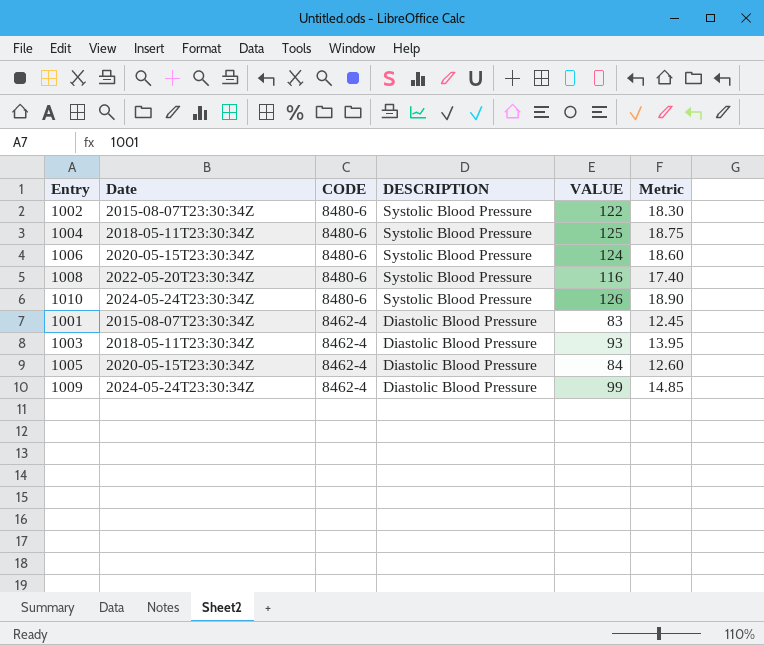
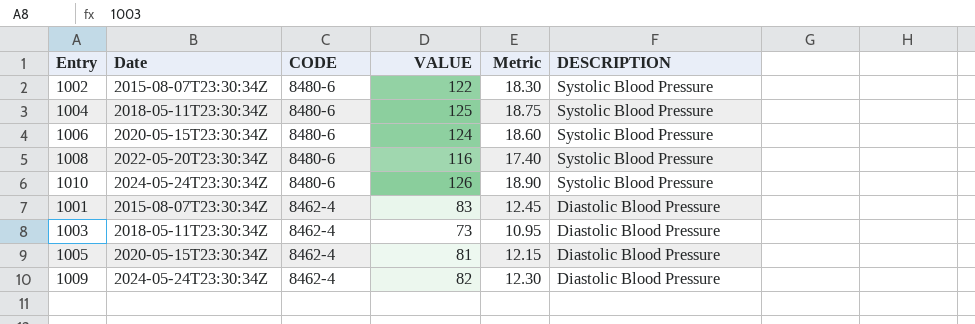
column DESCRIPTION | position: 4 -> 6
1003 | VALUE: 93 -> 73
1003 | Metric: 13.95 -> 10.95
1005 | VALUE: 84 -> 81
1005 | Metric: 12.60 -> 12.15
1009 | VALUE: 99 -> 82
1009 | Metric: 14.85 -> 12.30

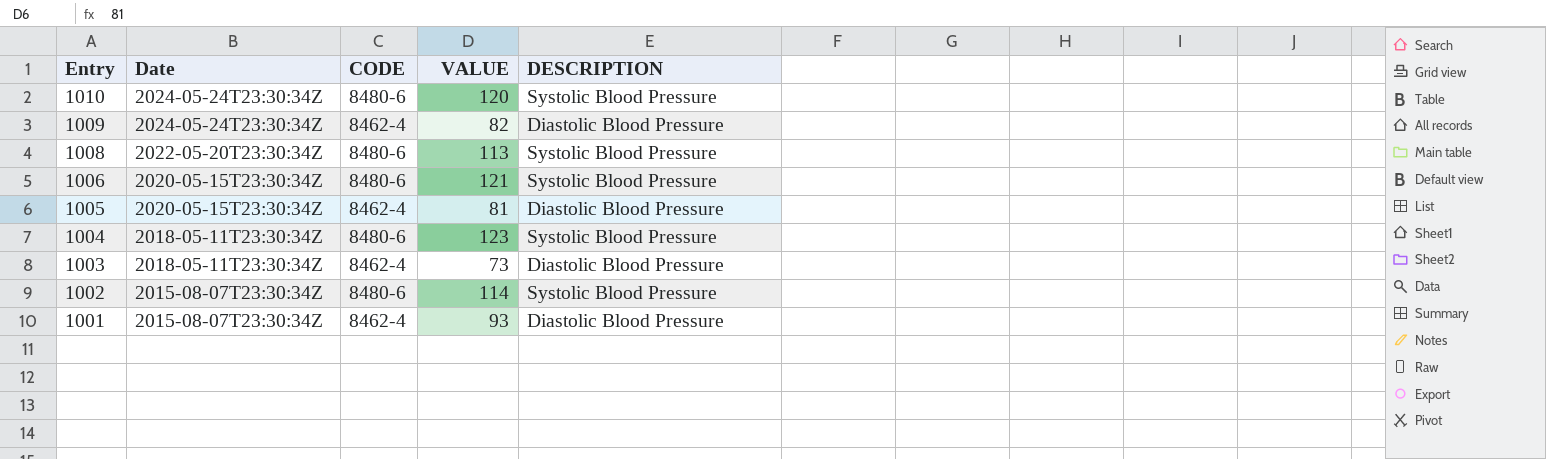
row order: CODE descending -> Entry descending
column Metric | formula: [VALUE] * 0.15 -> none
1010 | VALUE: 126 -> 120
1008 | VALUE: 116 -> 113
1006 | VALUE: 124 -> 121
1004 | VALUE: 125 -> 123
1002 | VALUE: 122 -> 114
1001 | VALUE: 83 -> 93

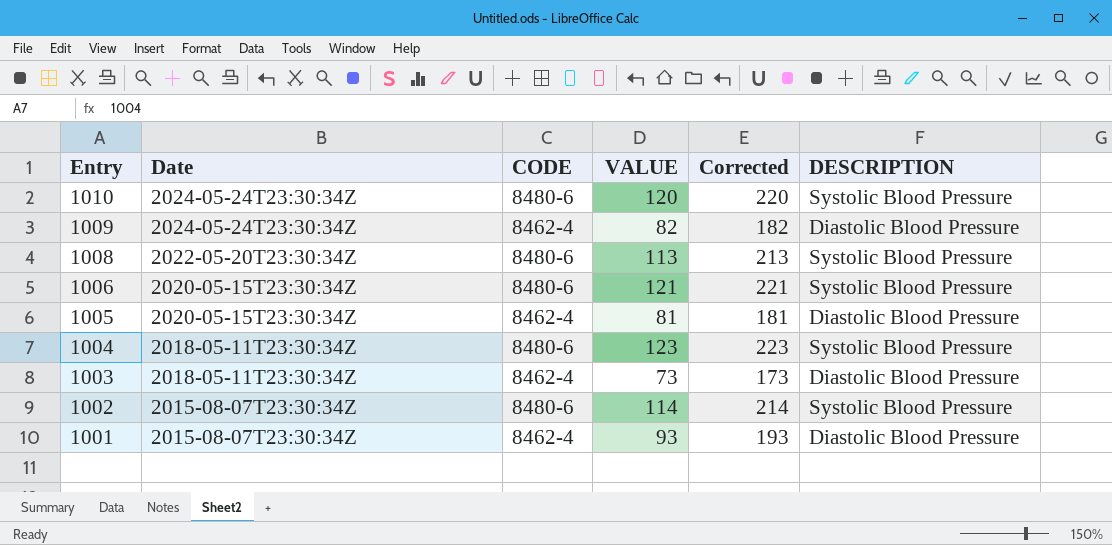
column Corrected | formula: none -> [VALUE] + 100

